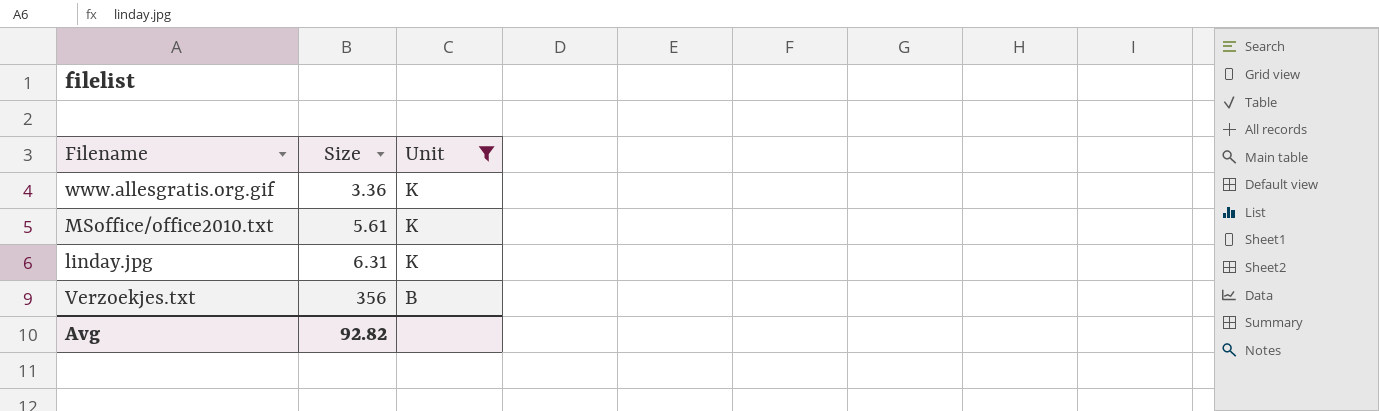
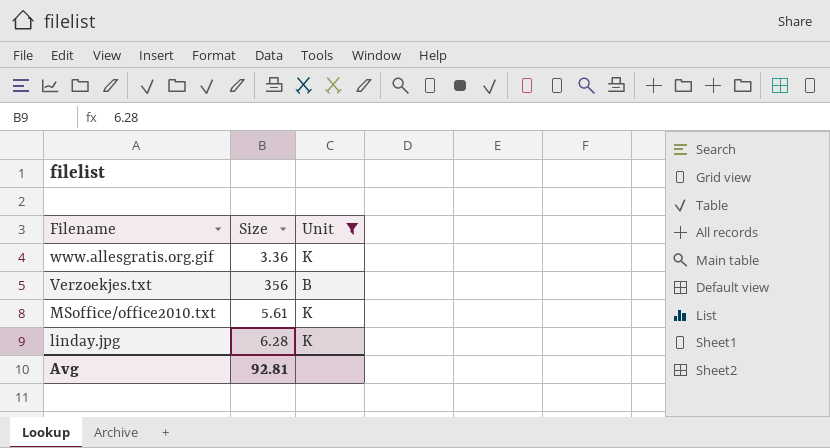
row order: Size ascending -> Filename descending
linday.jpg | Size: 6.31 -> 6.28
Avg | Size: 92.82 -> 92.81

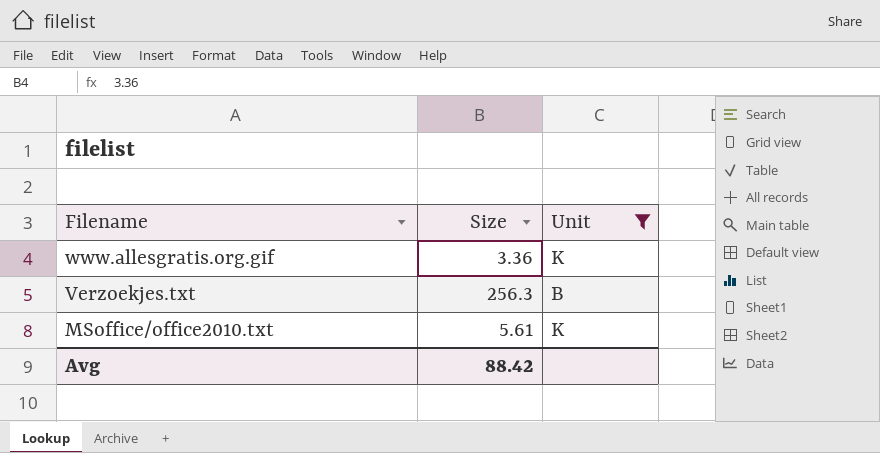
row linday.jpg: 6.28 | K -> none
Verzoekjes.txt | Size: 356 -> 256.3
Avg | Size: 92.81 -> 88.42

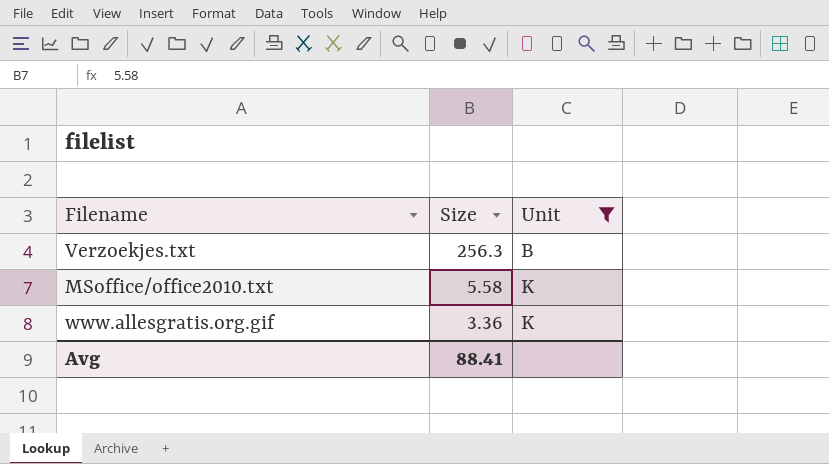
row order: Filename descending -> Size descending
MSoffice/office2010.txt | Size: 5.61 -> 5.58
Avg | Size: 88.42 -> 88.41

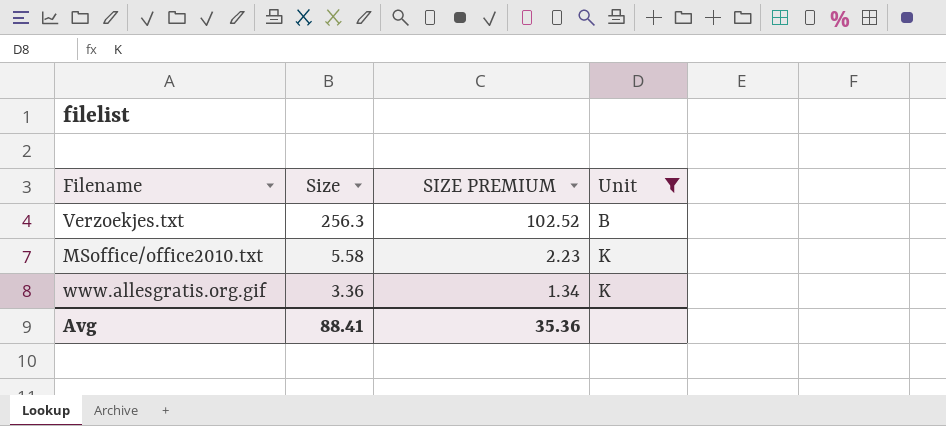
column SIZE PREMIUM | formula: none -> [Size] * 0.4

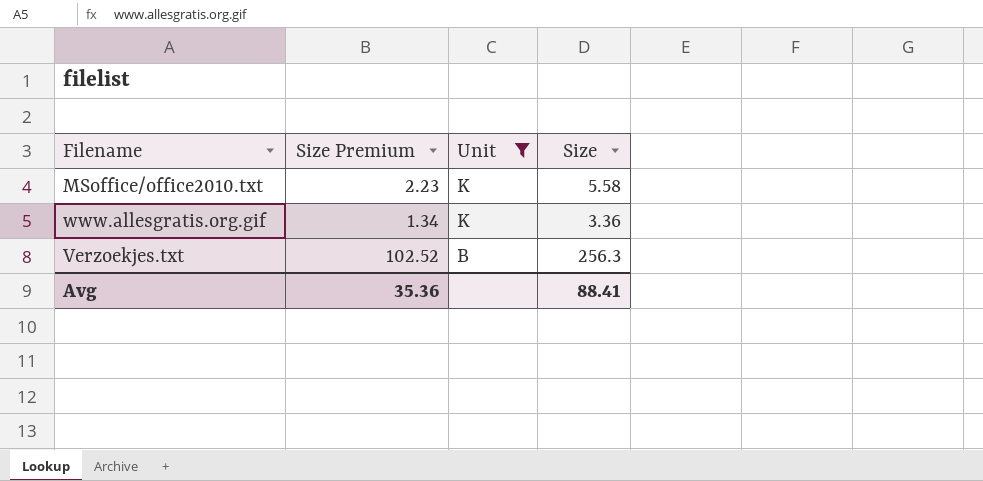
row order: Size descending -> Unit descending
column name: SIZE PREMIUM -> Size Premium
column Size | position: 2 -> 4

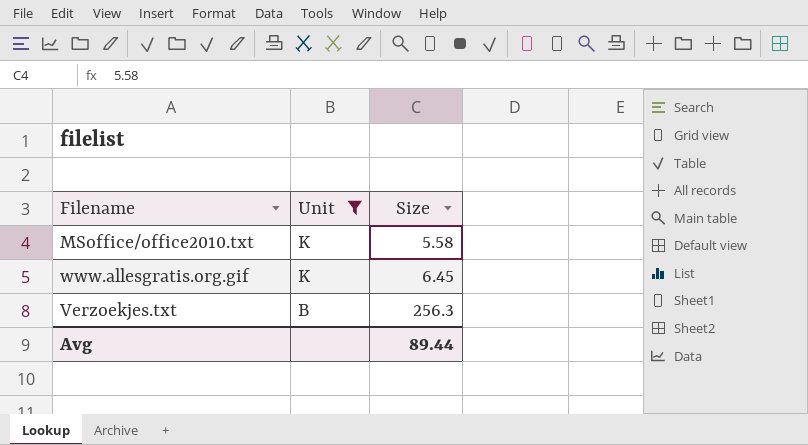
column Size Premium | formula: [Size] * 0.4 -> none
www.allesgratis.org.gif | Size: 3.36 -> 6.45
Avg | Size: 88.41 -> 89.44

